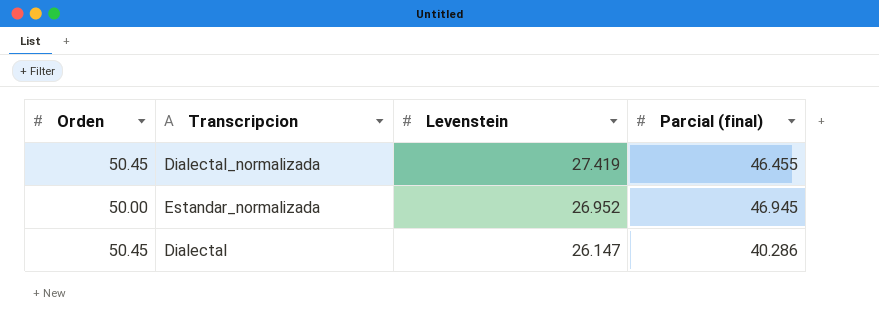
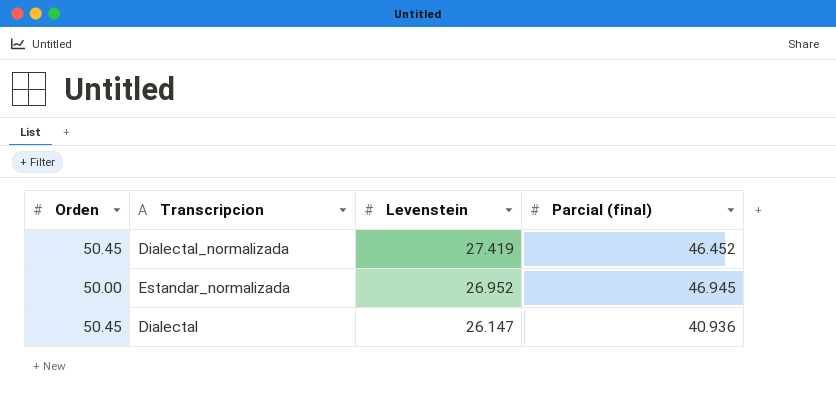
Dialectal_normalizada | Parcial (final): 46.455 -> 46.452
Dialectal | Parcial (final): 40.286 -> 40.936

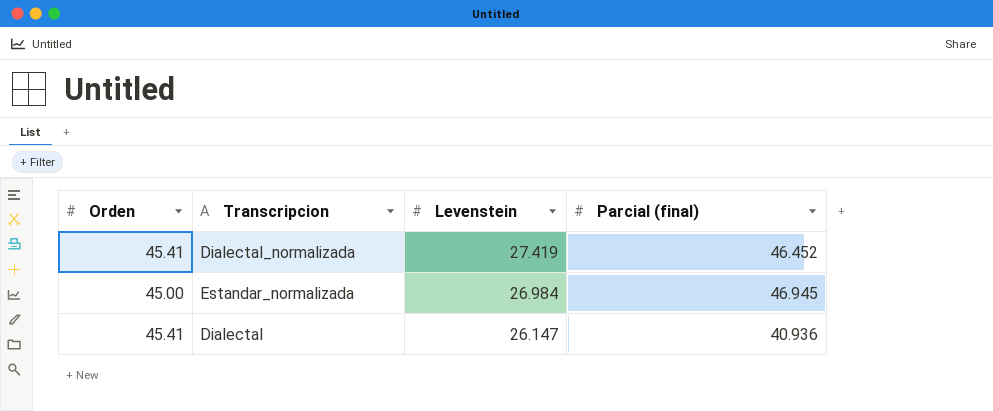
Dialectal_normalizada | Orden: 50.45 -> 45.41
Estandar_normalizada | Orden: 50.00 -> 45.00
Estandar_normalizada | Levenstein: 26.952 -> 26.984
Dialectal | Orden: 50.45 -> 45.41

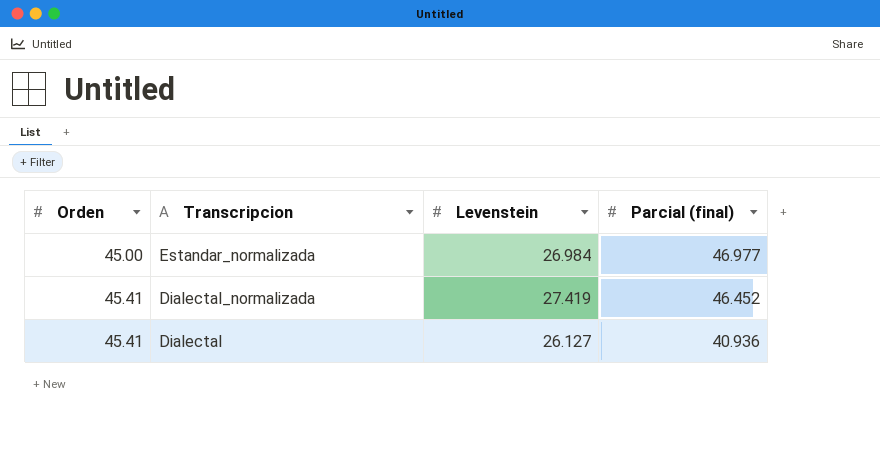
row order: Levenstein descending -> Orden ascending
Estandar_normalizada | Parcial (final): 46.945 -> 46.977
Dialectal | Levenstein: 26.147 -> 26.127

